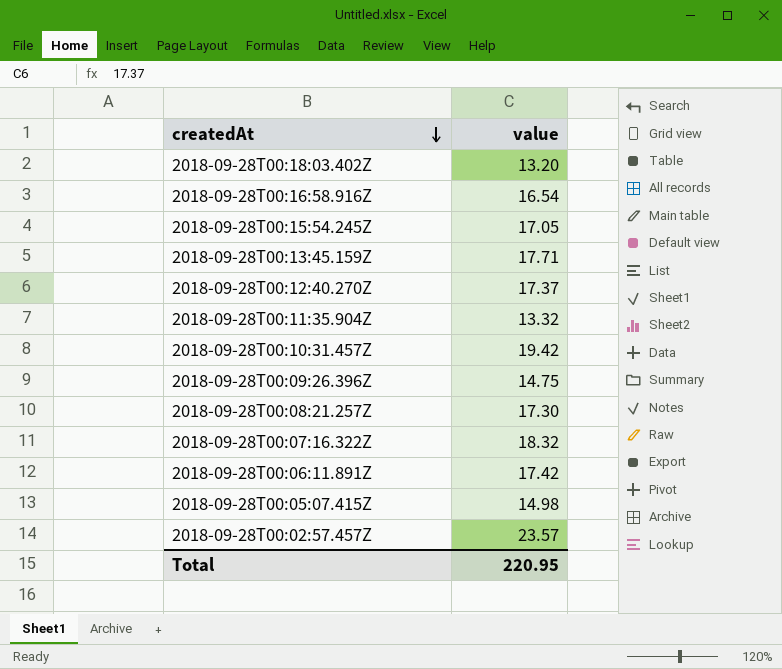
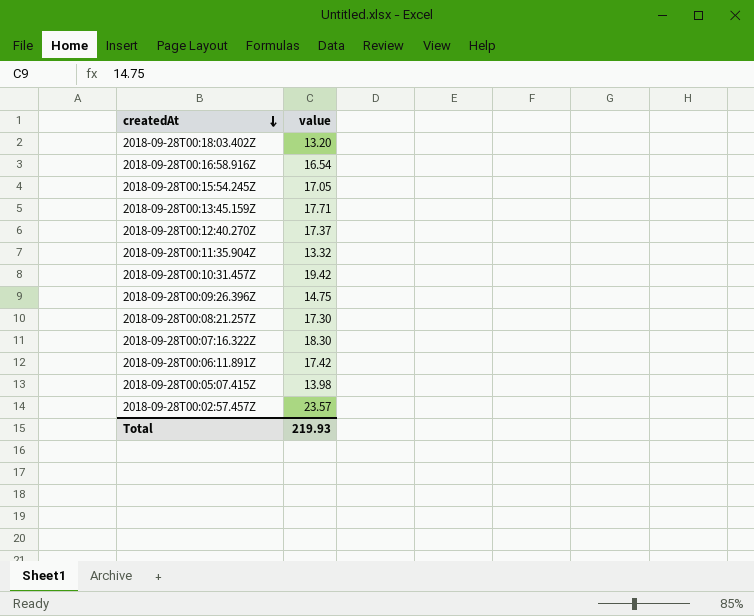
2018-09-28T00:07:16.322Z | value: 18.32 -> 18.30
2018-09-28T00:05:07.415Z | value: 14.98 -> 13.98
Total | value: 220.95 -> 219.93

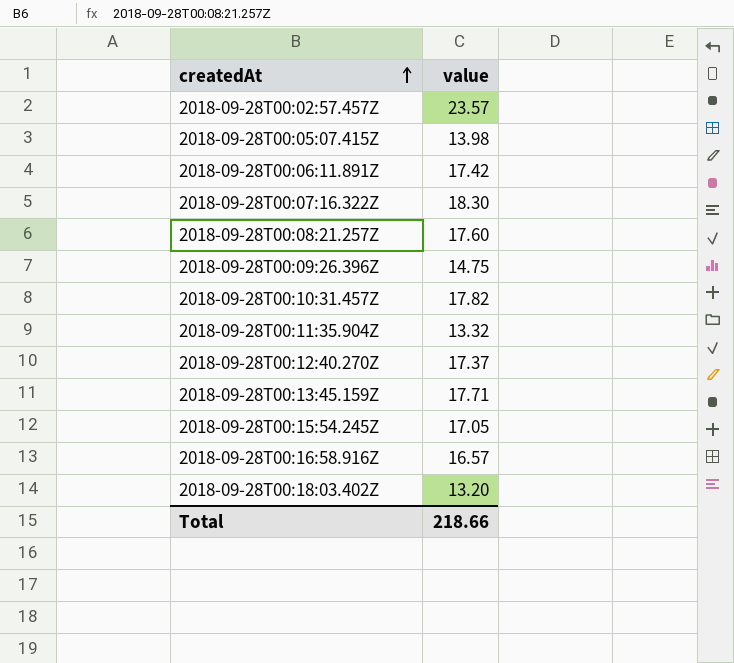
row order: createdAt descending -> createdAt ascending
2018-09-28T00:08:21.257Z | value: 17.30 -> 17.60
2018-09-28T00:10:31.457Z | value: 19.42 -> 17.82
2018-09-28T00:16:58.916Z | value: 16.54 -> 16.57
Total | value: 219.93 -> 218.66

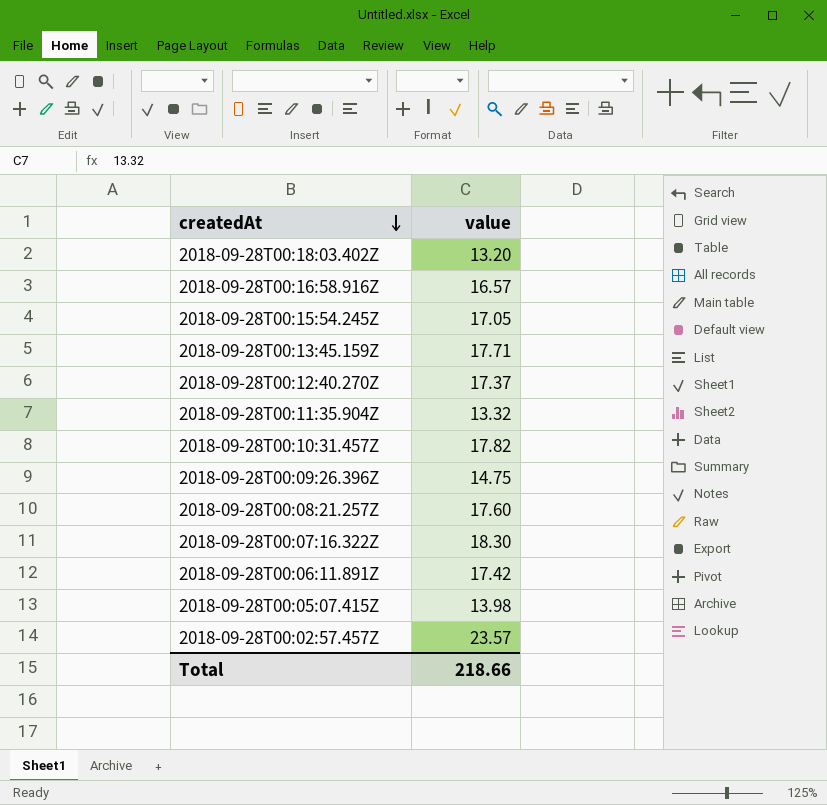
row order: createdAt ascending -> createdAt descending

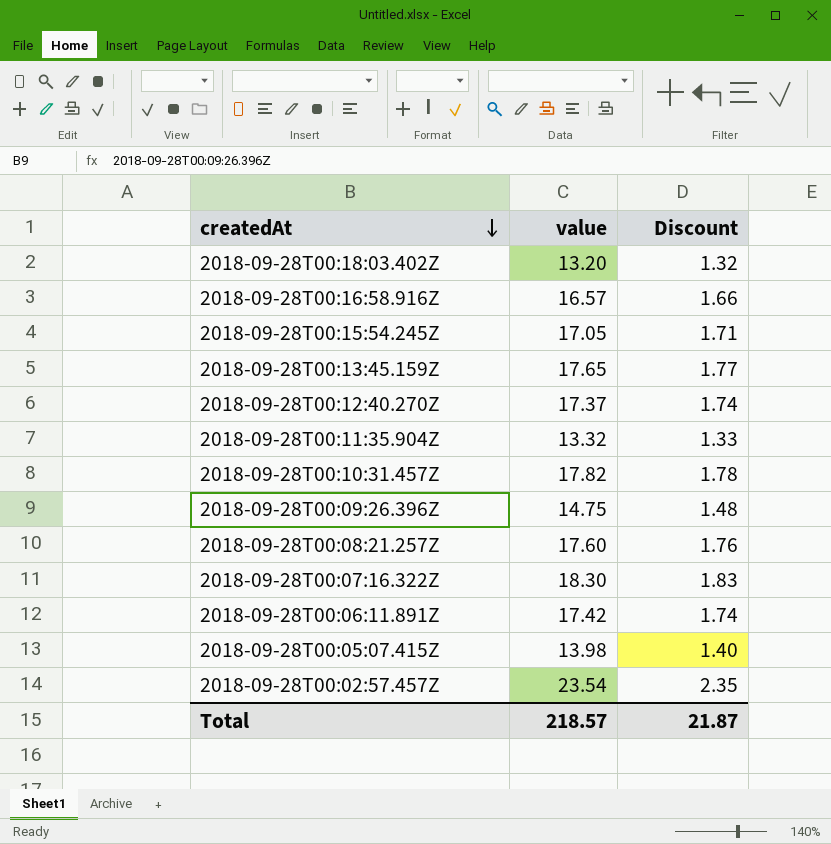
column Discount | formula: none -> [value] * 0.1
2018-09-28T00:13:45.159Z | value: 17.71 -> 17.65
2018-09-28T00:02:57.457Z | value: 23.57 -> 23.54
Total | value: 218.66 -> 218.57

